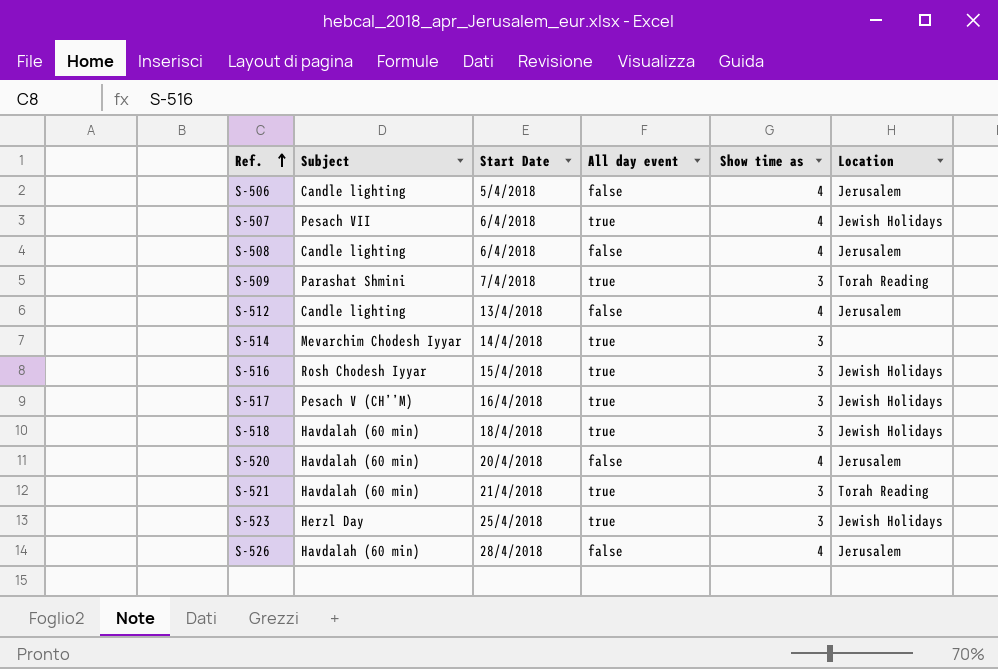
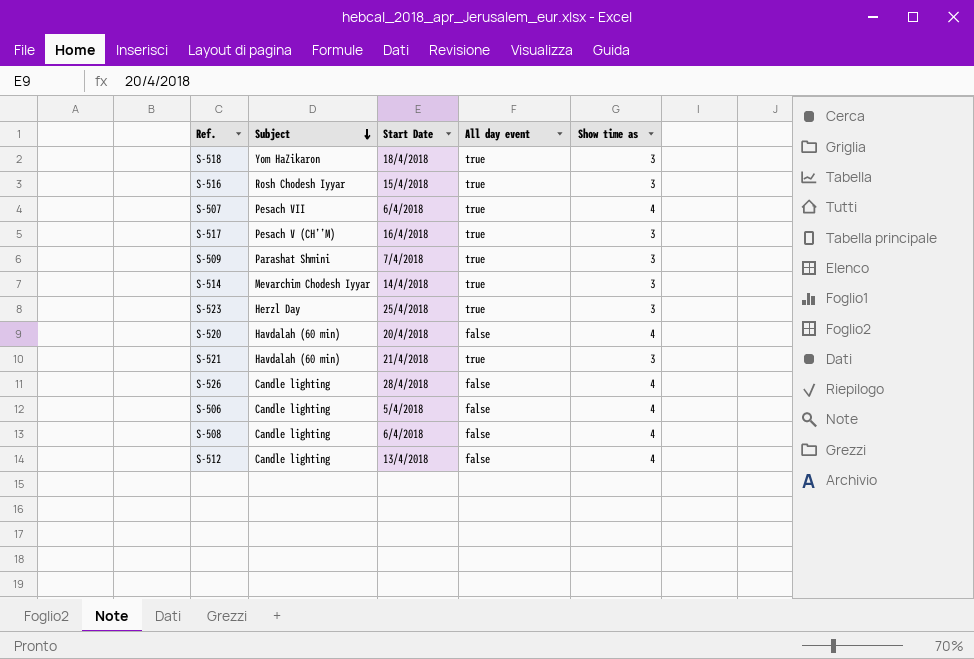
row order: Ref. ascending -> Subject descending
column Location | position: 6 -> none
S-518 | Subject: Havdalah (60 min) -> Yom HaZikaron
S-526 | Subject: Havdalah (60 min) -> Candle lighting

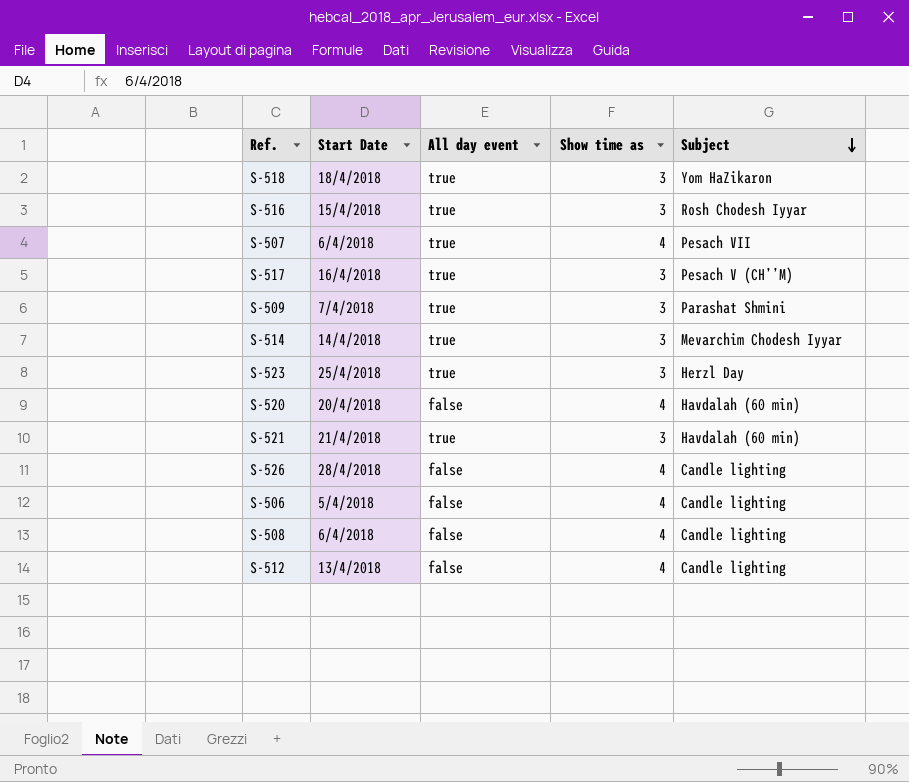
column Subject | position: 2 -> 5

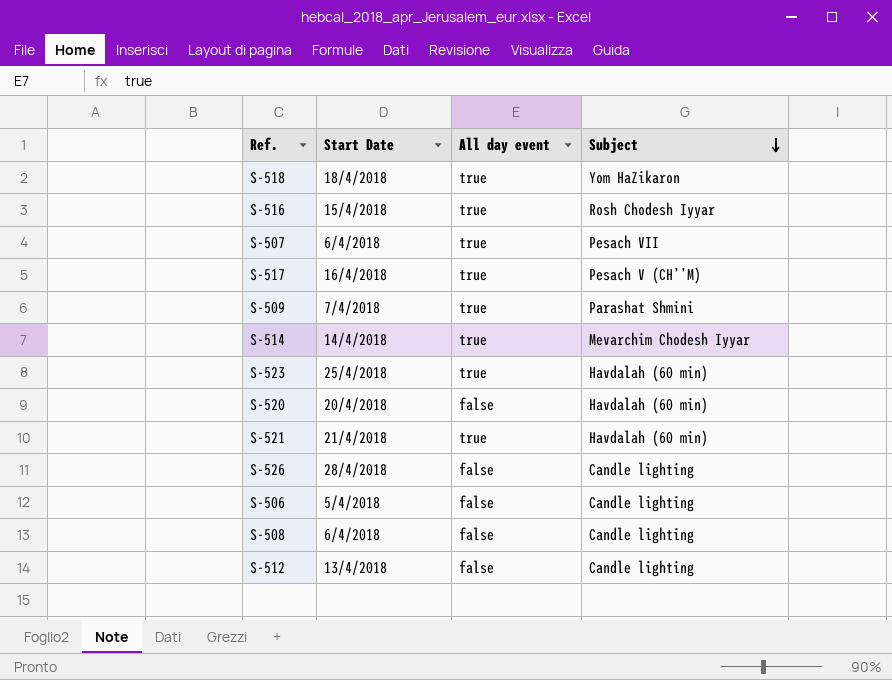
column Show time as | position: 4 -> none
S-523 | Subject: Herzl Day -> Havdalah (60 min)

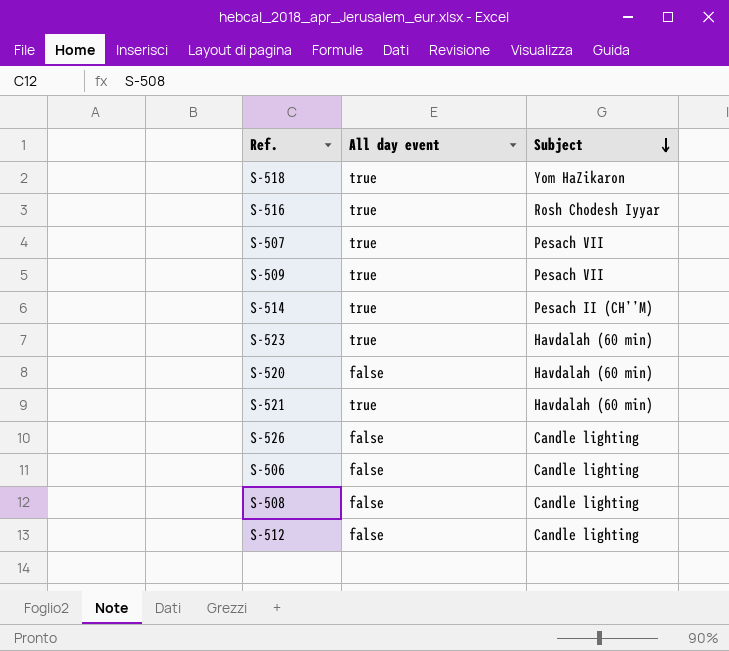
column Start Date | position: 2 -> none
row S-517: 16/4/2018 | true | Pesach V (CH’’M) -> none
S-509 | Subject: Parashat Shmini -> Pesach VII
S-514 | Subject: Mevarchim Chodesh Iyyar -> Pesach II (CH’’M)

